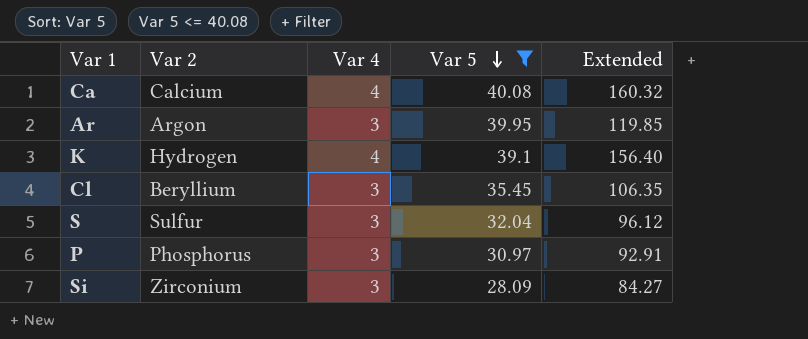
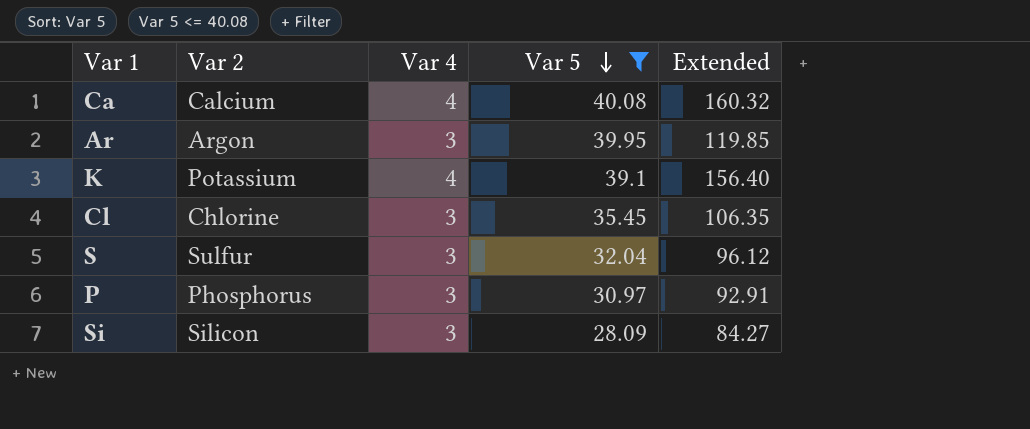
K | Var 2: Hydrogen -> Potassium
Cl | Var 2: Beryllium -> Chlorine
Si | Var 2: Zirconium -> Silicon

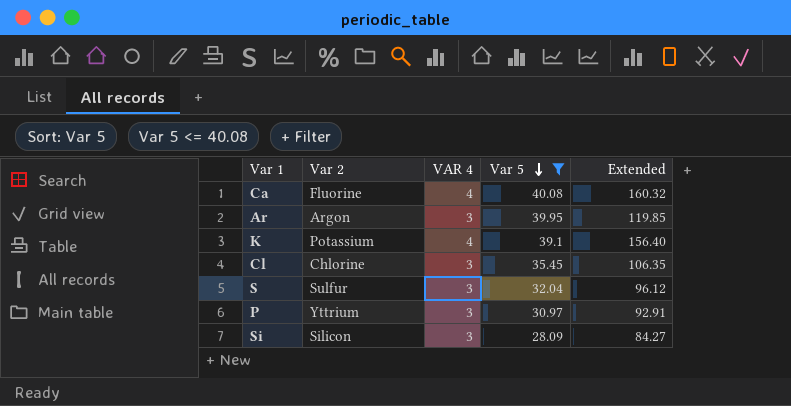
column name: Var 4 -> VAR 4
Ca | Var 2: Calcium -> Fluorine
P | Var 2: Phosphorus -> Yttrium

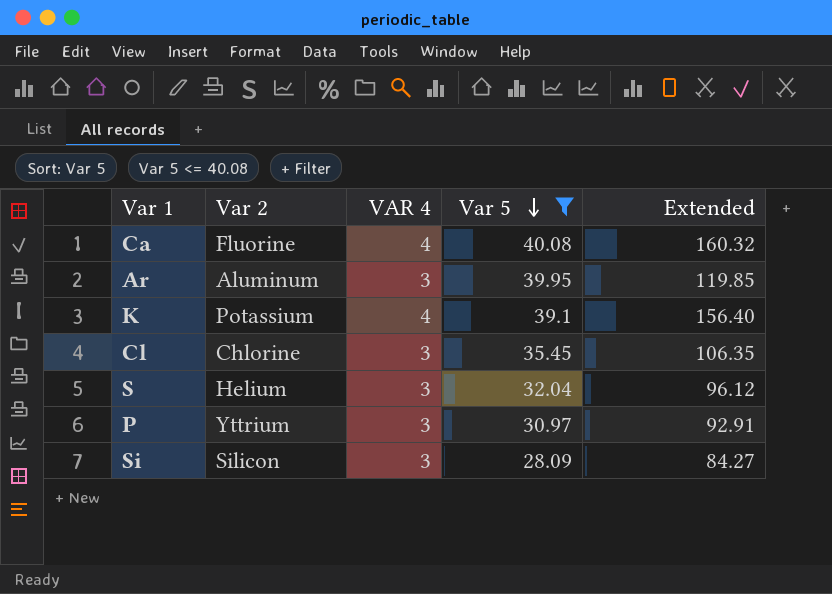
Ar | Var 2: Argon -> Aluminum
S | Var 2: Sulfur -> Helium

